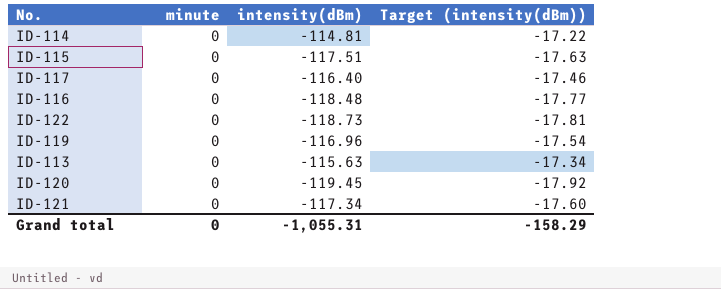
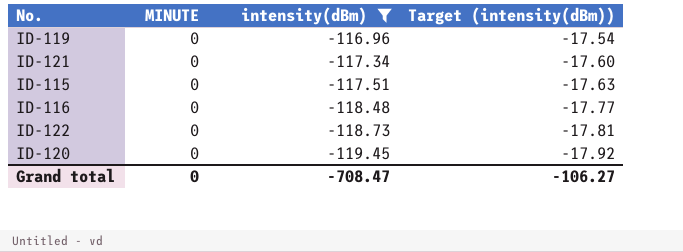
filter: none -> intensity(dBm) <= -116.96
row order: none -> intensity(dBm) descending
column name: minute -> MINUTE
Grand total | intensity(dBm): -1,055.31 -> -708.47
Grand total | Target (intensity(dBm)): -158.29 -> -106.27

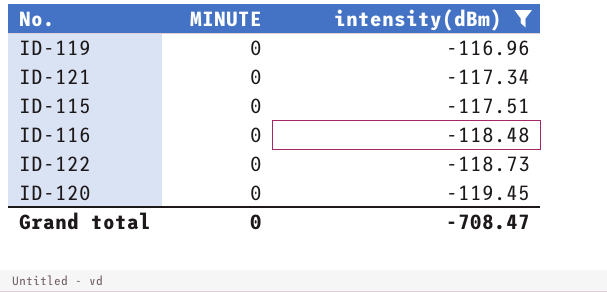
column Target (intensity(dBm)) | formula: [intensity(dBm)] * 0.15 -> none

